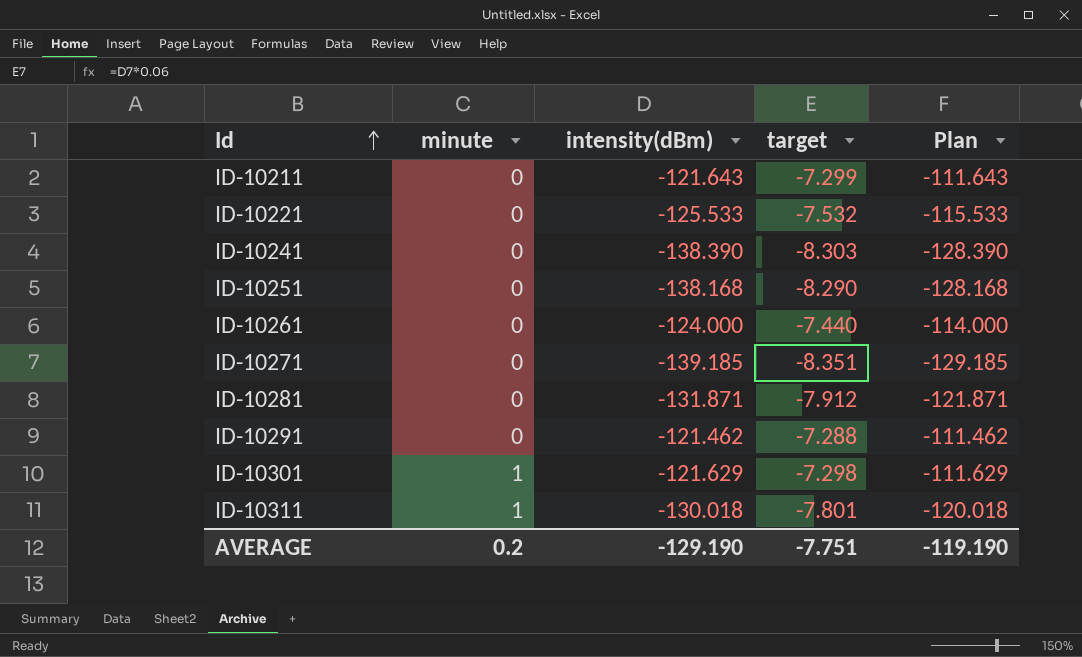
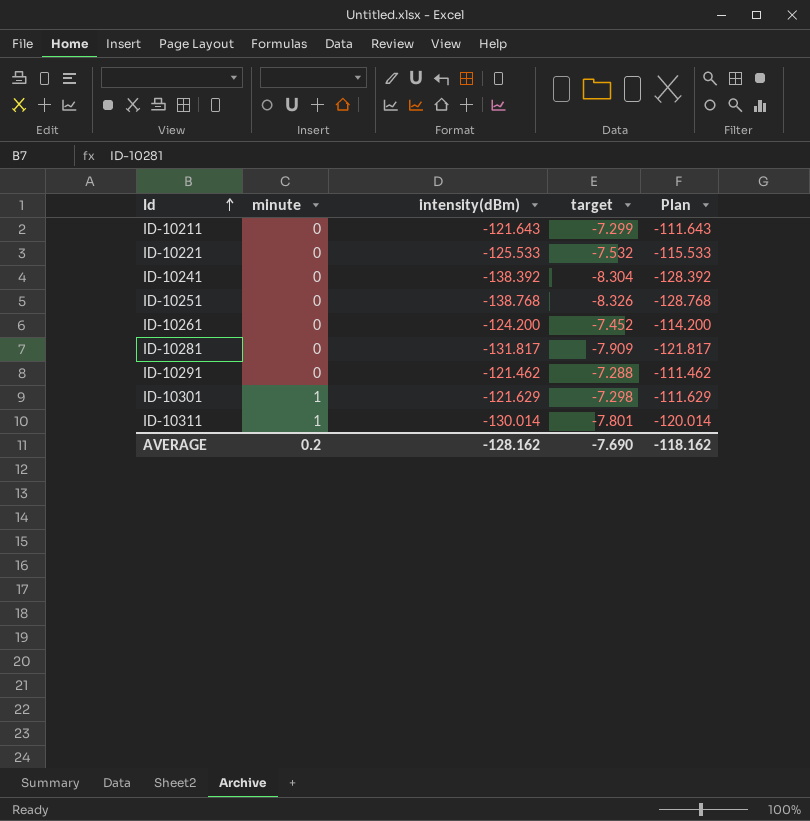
row ID-10271: 0 | -139.185 | -8.351 | -129.185 -> none
ID-10241 | intensity(dBm): -138.390 -> -138.392
ID-10241 | target: -8.303 -> -8.304
ID-10241 | Plan: -128.390 -> -128.392
ID-10251 | intensity(dBm): -138.168 -> -138.768
ID-10251 | target: -8.290 -> -8.326
ID-10251 | Plan: -128.168 -> -128.768
ID-10261 | intensity(dBm): -124.000 -> -124.200
ID-10261 | target: -7.440 -> -7.452
ID-10261 | Plan: -114.000 -> -114.200
ID-10281 | intensity(dBm): -131.871 -> -131.817
ID-10281 | target: -7.912 -> -7.909
ID-10281 | Plan: -121.871 -> -121.817
ID-10311 | intensity(dBm): -130.018 -> -130.014
ID-10311 | Plan: -120.018 -> -120.014
AVERAGE | intensity(dBm): -129.190 -> -128.162
AVERAGE | target: -7.751 -> -7.690
AVERAGE | Plan: -119.190 -> -118.162

